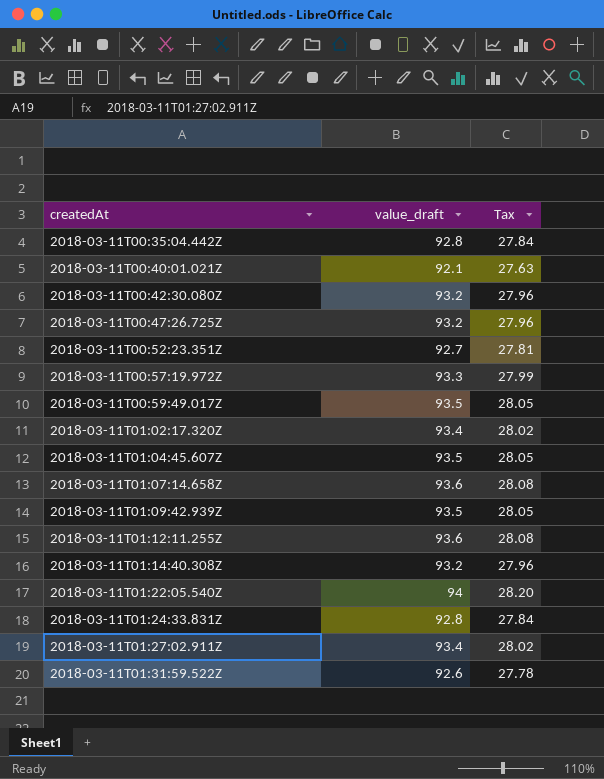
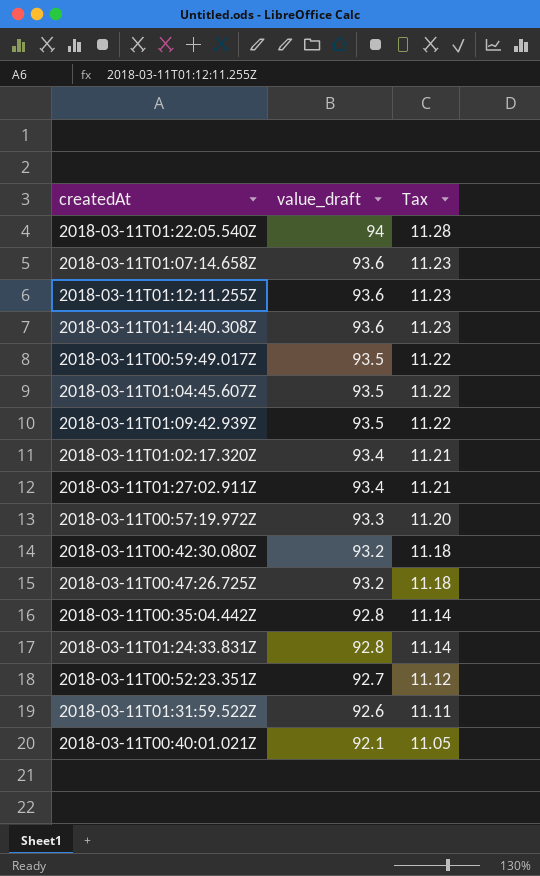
row order: createdAt ascending -> value_draft descending
column Tax | formula: [value_draft] * 0.3 -> [value_draft] * 0.12
2018-03-11T01:14:40.308Z | value_draft: 93.2 -> 93.6

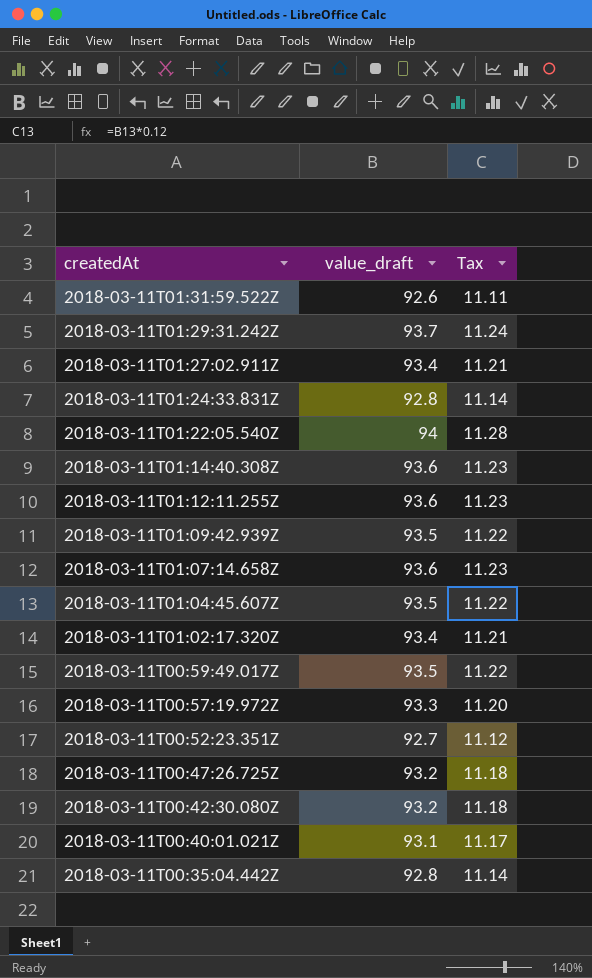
row order: value_draft descending -> createdAt descending
row 2018-03-11T01:29:31.242Z: none -> 93.7 | 11.24
2018-03-11T00:40:01.021Z | value_draft: 92.1 -> 93.1
2018-03-11T00:40:01.021Z | Tax: 11.05 -> 11.17

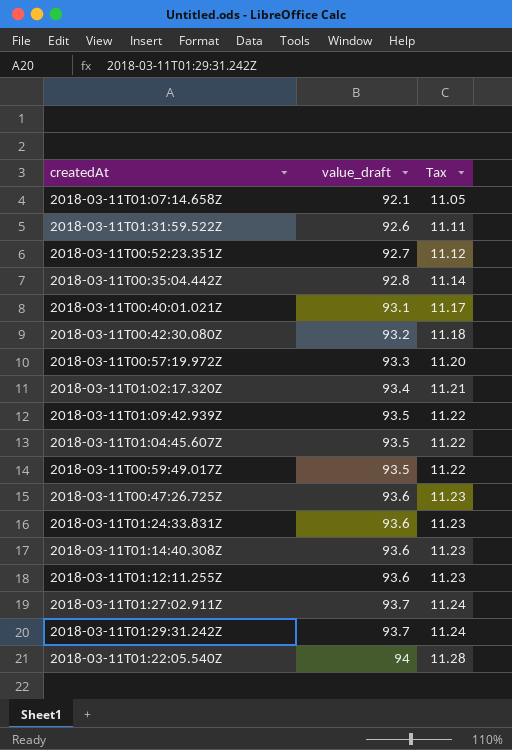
row order: createdAt descending -> value_draft ascending
2018-03-11T01:07:14.658Z | value_draft: 93.6 -> 92.1
2018-03-11T01:07:14.658Z | Tax: 11.23 -> 11.05
2018-03-11T00:47:26.725Z | value_draft: 93.2 -> 93.6
2018-03-11T00:47:26.725Z | Tax: 11.18 -> 11.23
2018-03-11T01:24:33.831Z | value_draft: 92.8 -> 93.6
2018-03-11T01:24:33.831Z | Tax: 11.14 -> 11.23
2018-03-11T01:27:02.911Z | value_draft: 93.4 -> 93.7
2018-03-11T01:27:02.911Z | Tax: 11.21 -> 11.24

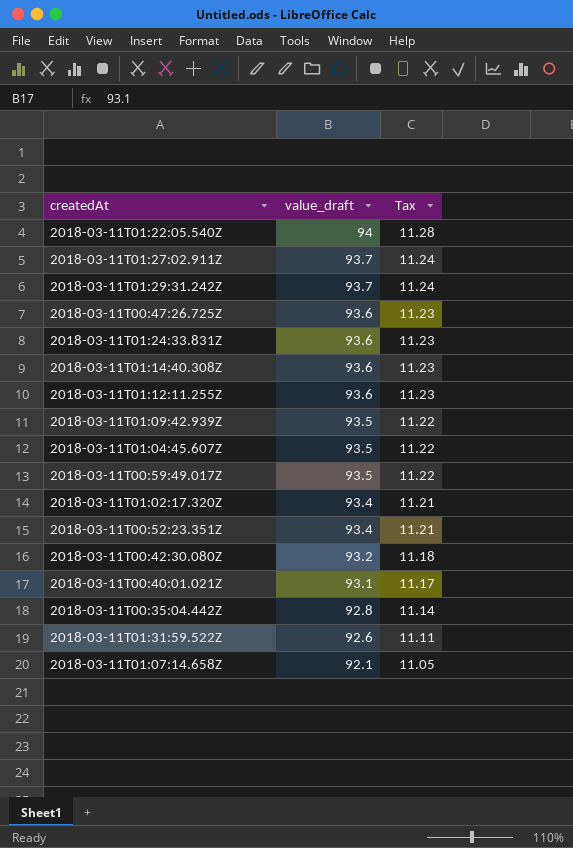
row order: value_draft ascending -> value_draft descending
row 2018-03-11T00:57:19.972Z: 93.3 | 11.20 -> none
2018-03-11T00:52:23.351Z | value_draft: 92.7 -> 93.4
2018-03-11T00:52:23.351Z | Tax: 11.12 -> 11.21

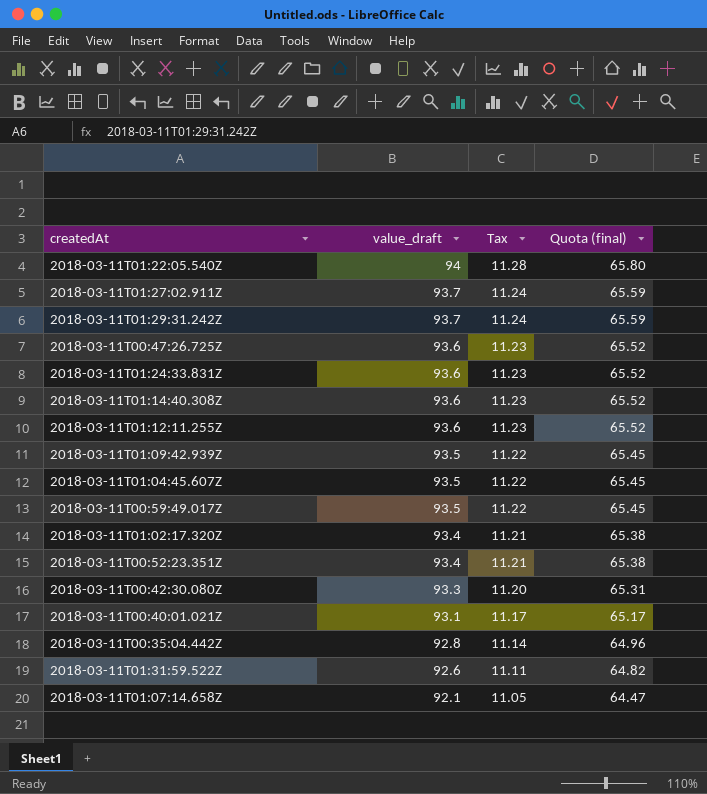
column Quota (final) | formula: none -> [value_draft] * 0.7
2018-03-11T00:42:30.080Z | value_draft: 93.2 -> 93.3
2018-03-11T00:42:30.080Z | Tax: 11.18 -> 11.20

